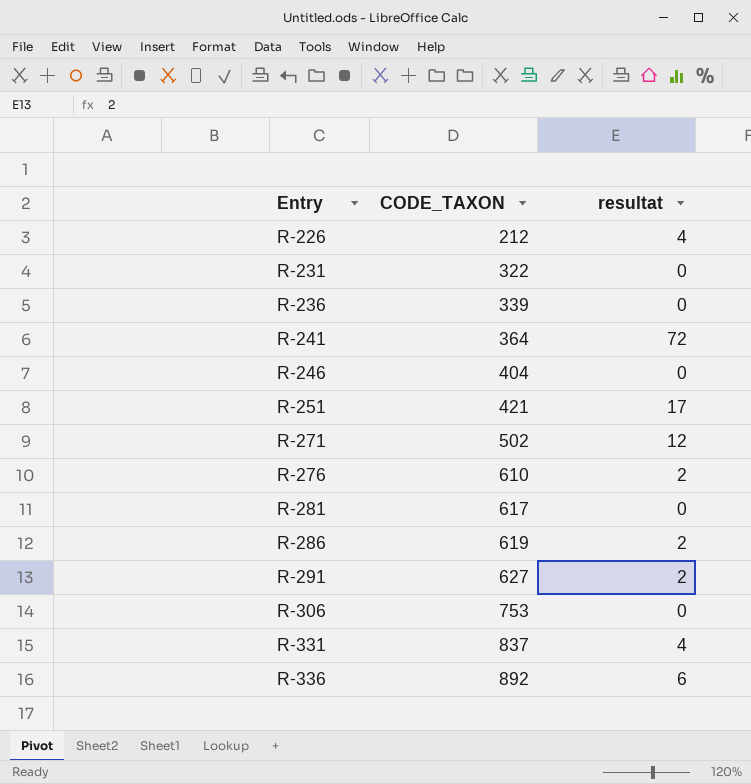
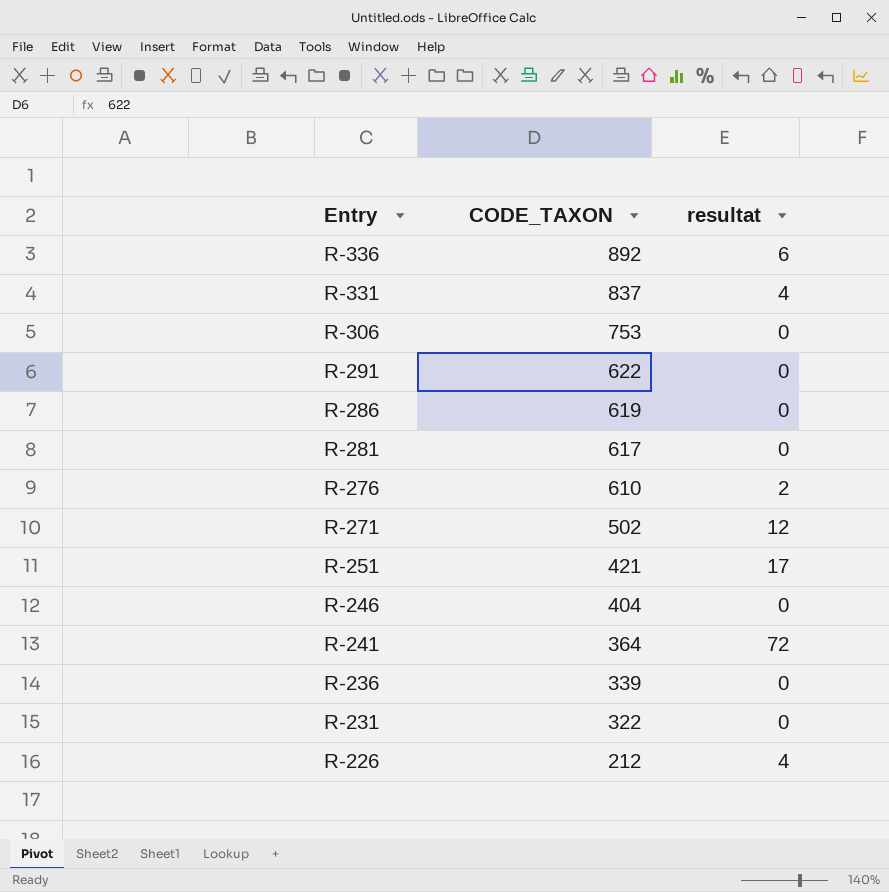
row order: Entry ascending -> Entry descending
R-291 | CODE_TAXON: 627 -> 622
R-291 | resultat: 2 -> 0
R-286 | resultat: 2 -> 0

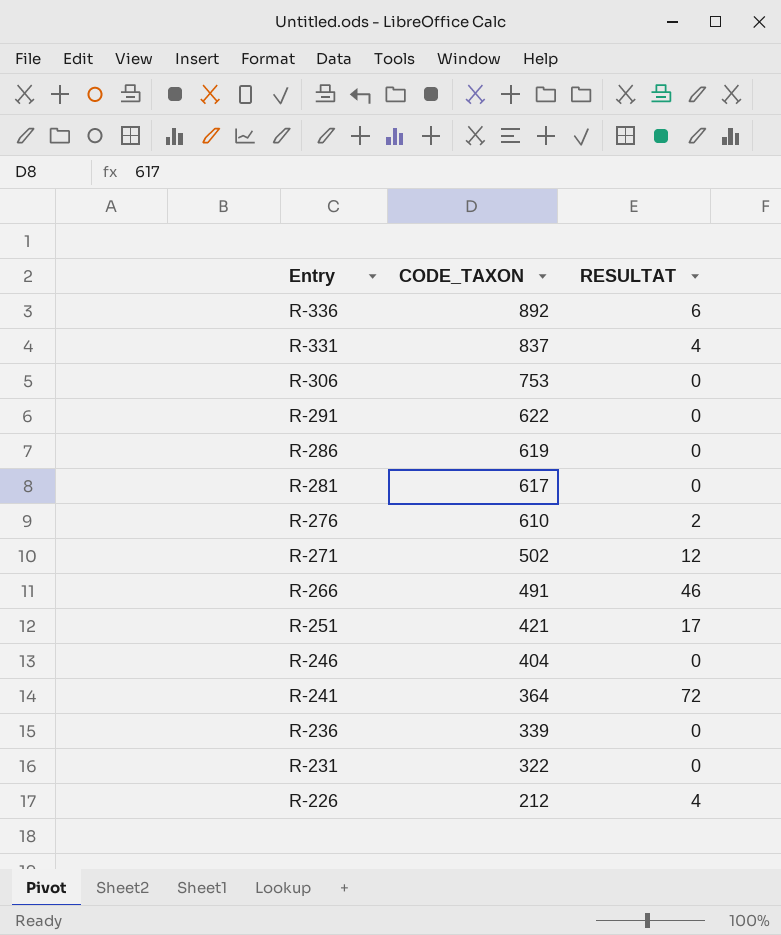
column name: resultat -> RESULTAT
row R-266: none -> 491 | 46

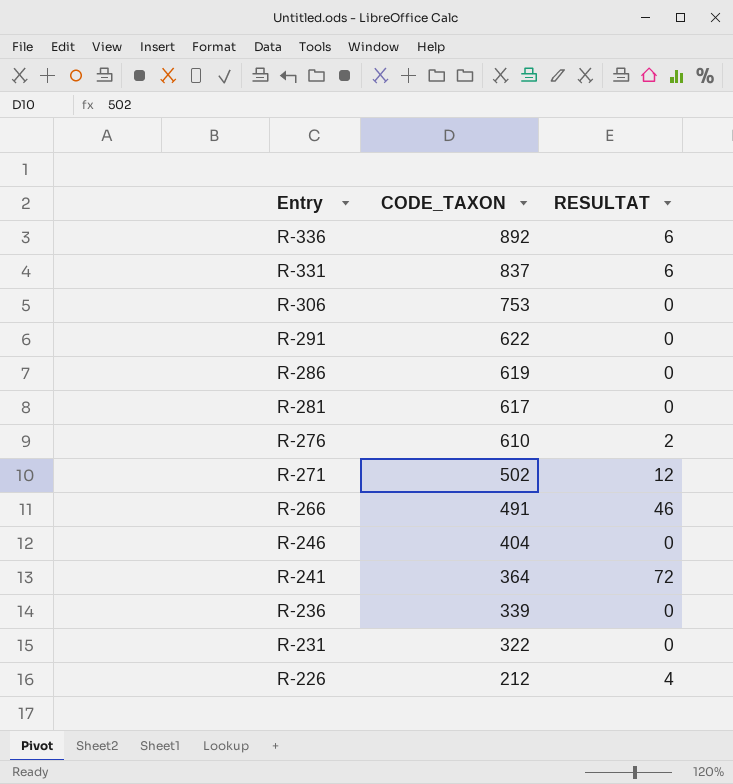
row R-251: 421 | 17 -> none
R-331 | RESULTAT: 4 -> 6

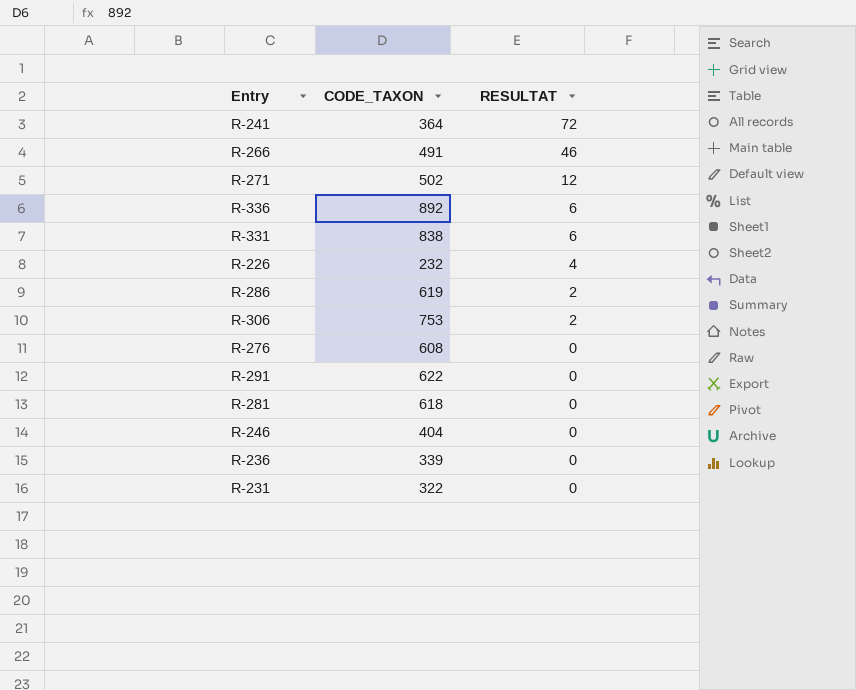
row order: Entry descending -> RESULTAT descending
R-331 | CODE_TAXON: 837 -> 838
R-226 | CODE_TAXON: 212 -> 232
R-286 | RESULTAT: 0 -> 2
R-306 | RESULTAT: 0 -> 2
R-276 | CODE_TAXON: 610 -> 608
R-276 | RESULTAT: 2 -> 0
R-281 | CODE_TAXON: 617 -> 618

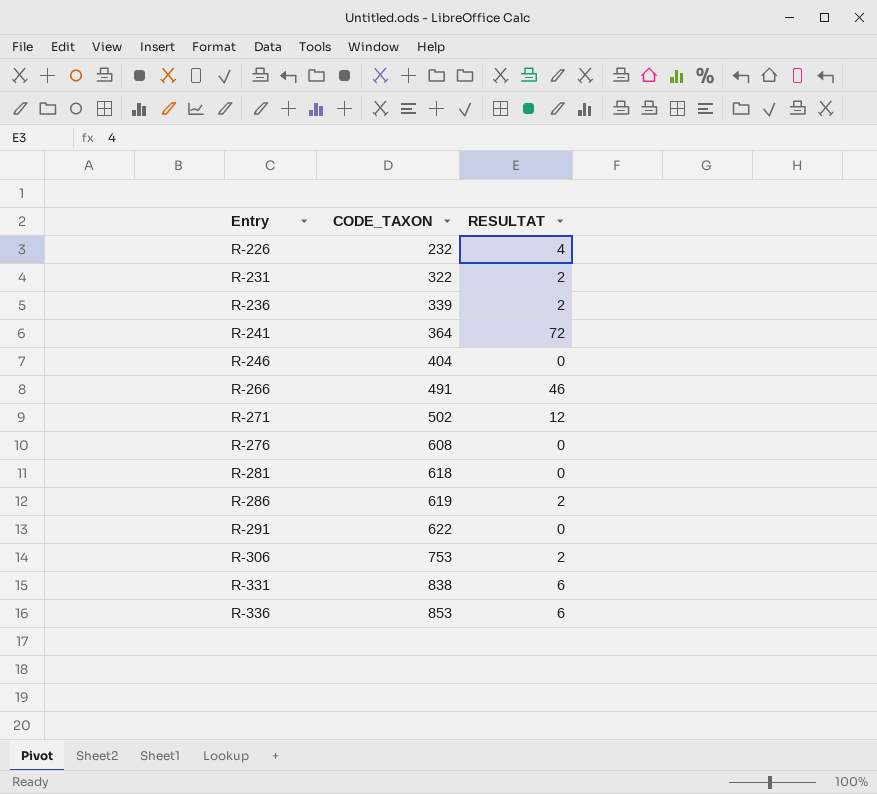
row order: RESULTAT descending -> Entry ascending
R-231 | RESULTAT: 0 -> 2
R-236 | RESULTAT: 0 -> 2
R-336 | CODE_TAXON: 892 -> 853

